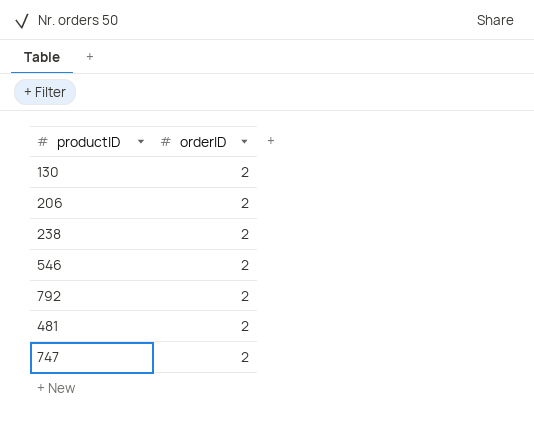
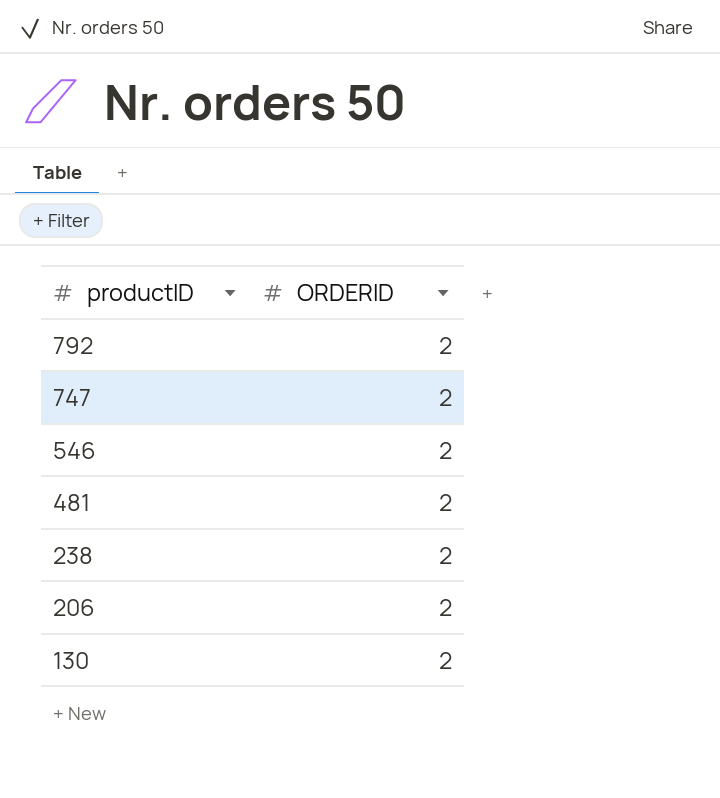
row order: none -> productID descending
column name: orderID -> ORDERID

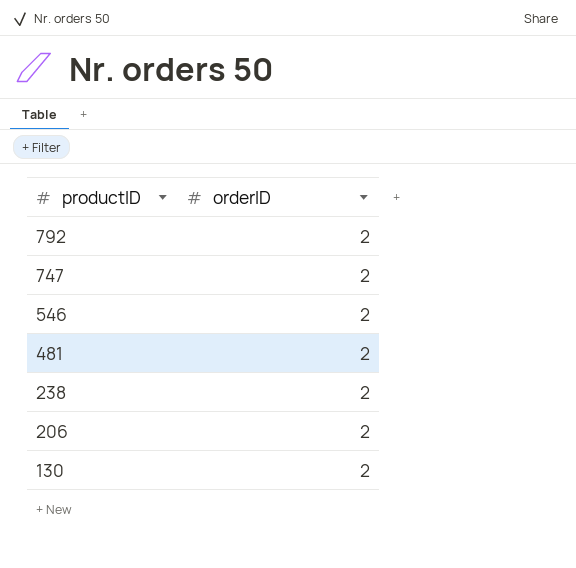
column name: ORDERID -> orderID

